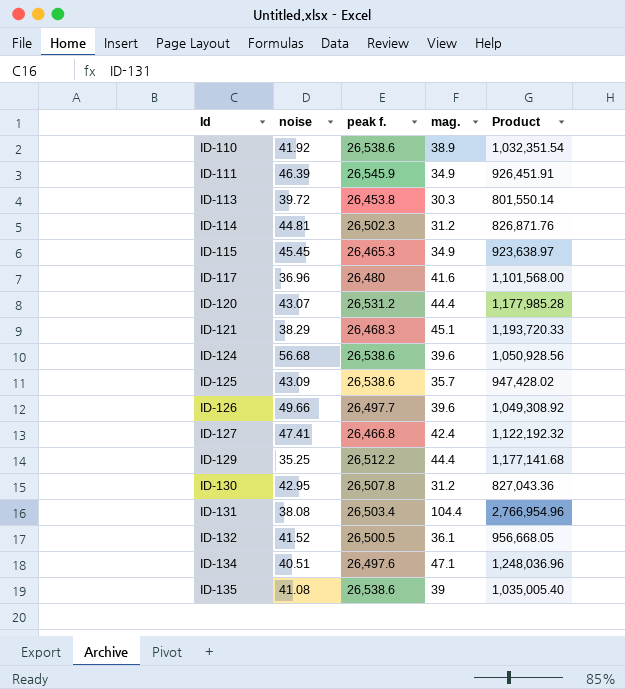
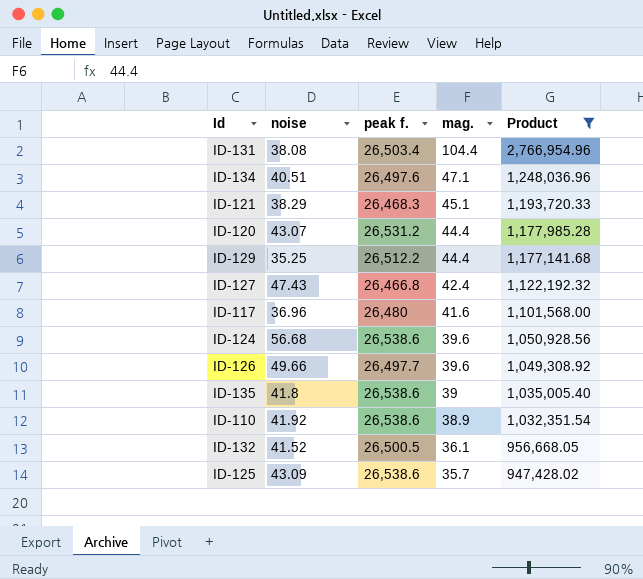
filter: none -> Product >= 947,428.02
row order: Id ascending -> mag. descending
ID-127 | noise: 47.41 -> 47.43
ID-135 | noise: 41.08 -> 41.8

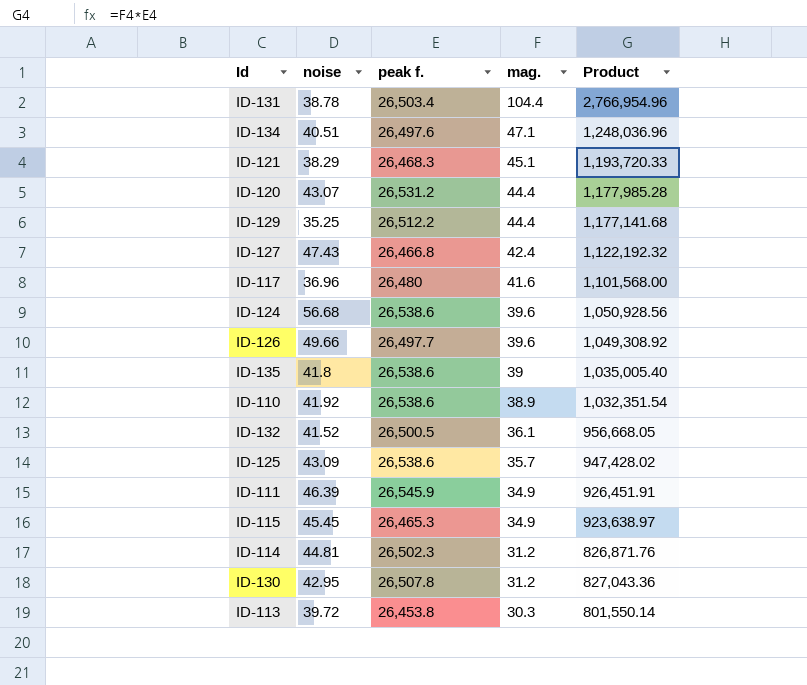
filter: Product >= 947,428.02 -> none
ID-131 | noise: 38.08 -> 38.78

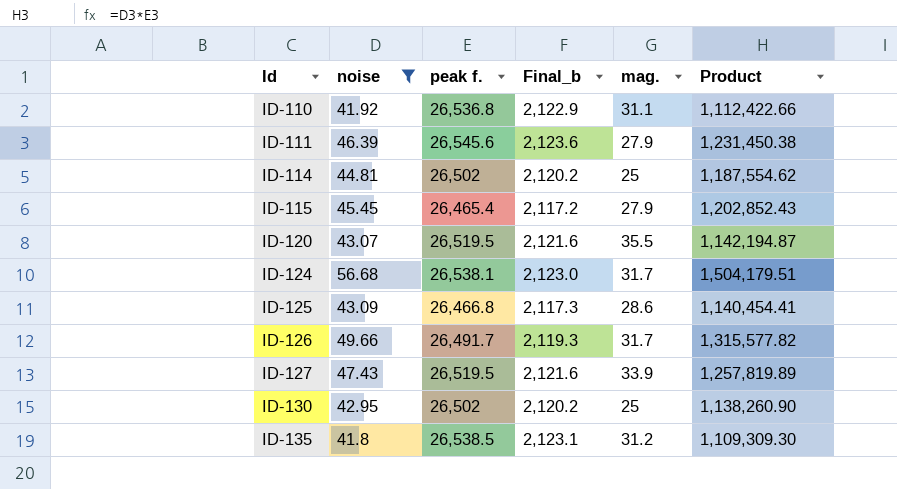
filter: none -> noise >= 41.8
row order: mag. descending -> Id ascending
column Final_b | formula: none -> [peak f.] * 0.08
column Product | formula: [peak f.] * [mag.] -> [noise] * [peak f.]
ID-110 | peak f.: 26,538.6 -> 26,536.8
ID-110 | mag.: 38.9 -> 31.1
ID-111 | peak f.: 26,545.9 -> 26,545.6
ID-111 | mag.: 34.9 -> 27.9
ID-114 | peak f.: 26,502.3 -> 26,502
ID-114 | mag.: 31.2 -> 25
ID-115 | peak f.: 26,465.3 -> 26,465.4
ID-115 | mag.: 34.9 -> 27.9
ID-120 | peak f.: 26,531.2 -> 26,519.5
ID-120 | mag.: 44.4 -> 35.5
ID-124 | peak f.: 26,538.6 -> 26,538.1
ID-124 | mag.: 39.6 -> 31.7
ID-125 | peak f.: 26,538.6 -> 26,466.8
ID-125 | mag.: 35.7 -> 28.6
ID-126 | peak f.: 26,497.7 -> 26,491.7
ID-126 | mag.: 39.6 -> 31.7
ID-127 | peak f.: 26,466.8 -> 26,519.5
ID-127 | mag.: 42.4 -> 33.9
ID-130 | peak f.: 26,507.8 -> 26,502
ID-130 | mag.: 31.2 -> 25
ID-135 | peak f.: 26,538.6 -> 26,538.5
ID-135 | mag.: 39 -> 31.2

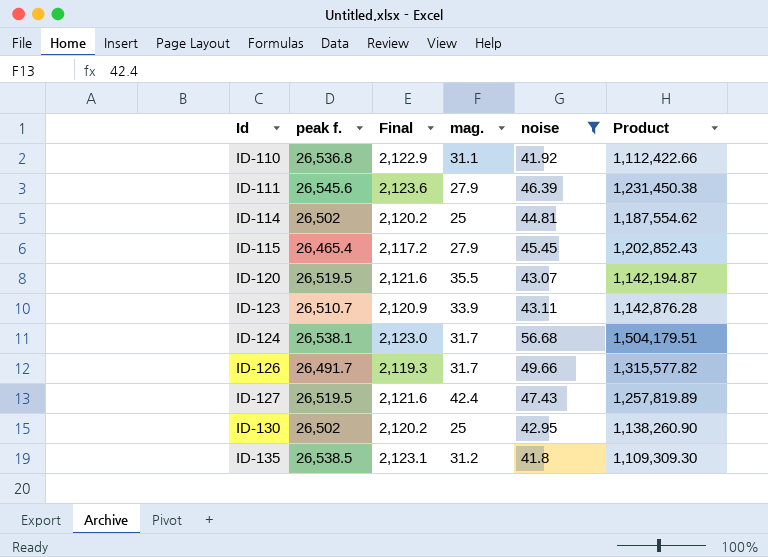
column name: Final_b -> Final
column noise | position: 2 -> 5
row ID-125: 43.09 | 26,466.8 | 2,117.3 | 28.6 | 1,140,454.41 -> none
row ID-123: none -> 26,510.7 | 2,120.9 | 33.9 | 43.11 | 1,142,876.28
ID-127 | mag.: 33.9 -> 42.4

